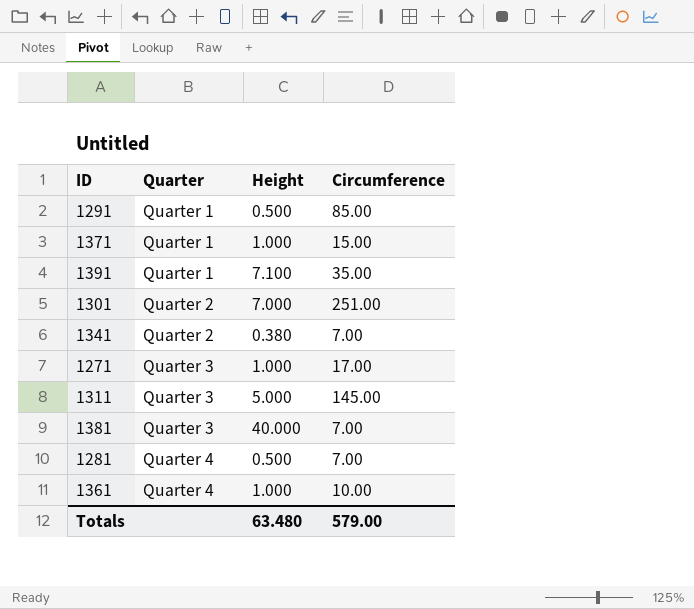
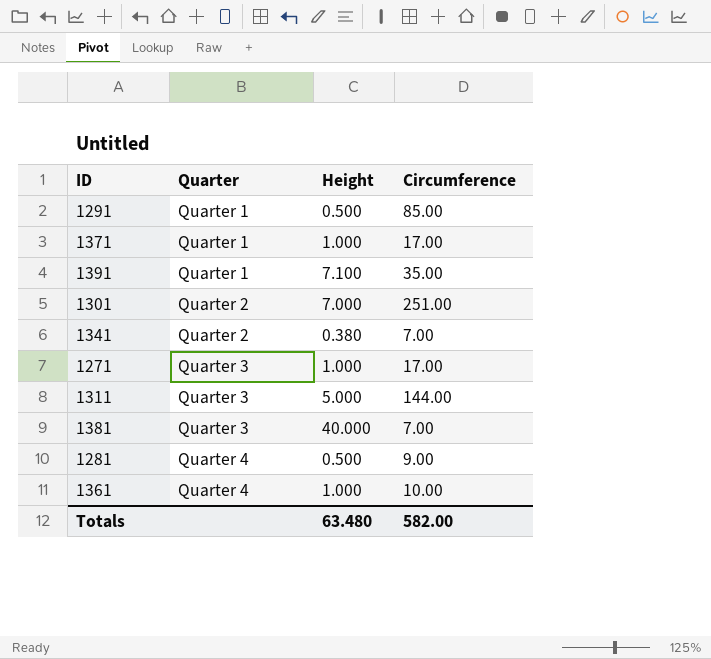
1371 | Circumference: 15.00 -> 17.00
1311 | Circumference: 145.00 -> 144.00
1281 | Circumference: 7.00 -> 9.00
Totals | Circumference: 579.00 -> 582.00

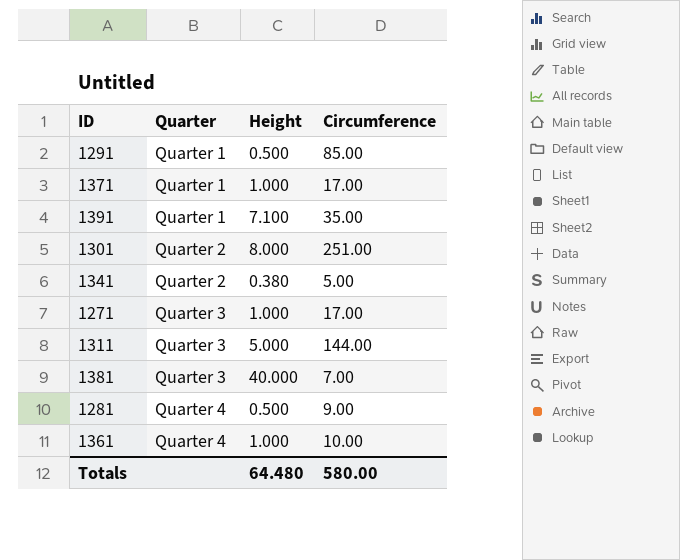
1301 | Height: 7.000 -> 8.000
1341 | Circumference: 7.00 -> 5.00
Totals | Height: 63.480 -> 64.480
Totals | Circumference: 582.00 -> 580.00

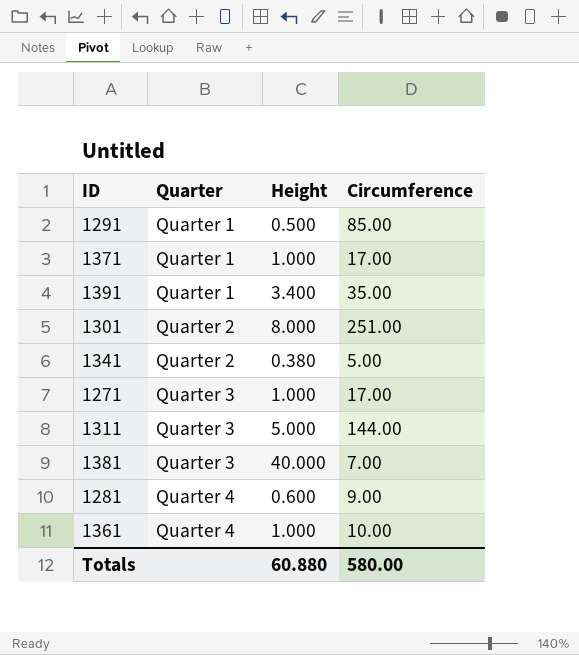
1391 | Height: 7.100 -> 3.400
1281 | Height: 0.500 -> 0.600
Totals | Height: 64.480 -> 60.880

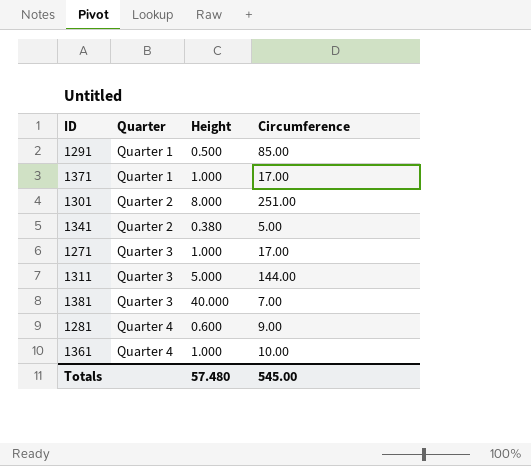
row 1391: Quarter 1 | 3.400 | 35.00 -> none
Totals | Height: 60.880 -> 57.480
Totals | Circumference: 580.00 -> 545.00

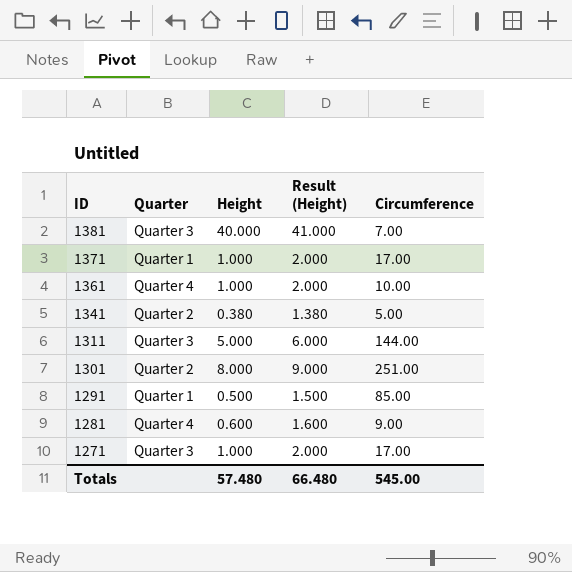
row order: Quarter ascending -> ID descending
column Result (Height) | formula: none -> [Height] + 1

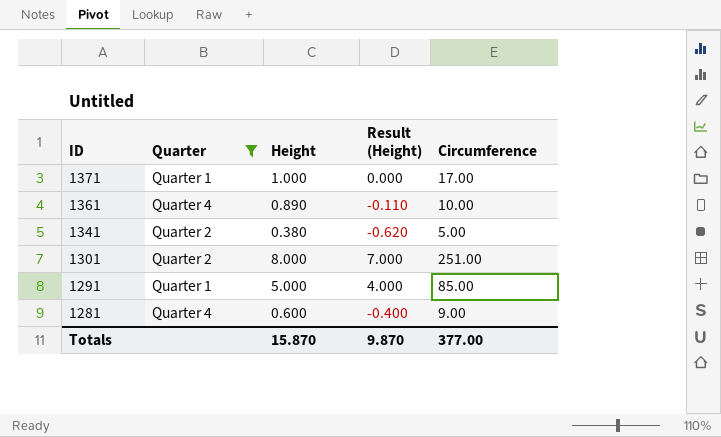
filter: none -> Quarter != Quarter 3
column Result (Height) | formula: [Height] + 1 -> [Height] - 1
1361 | Height: 1.000 -> 0.890
1291 | Height: 0.500 -> 5.000
Totals | Height: 57.480 -> 15.870
Totals | Result (Height): 66.480 -> 9.870
Totals | Circumference: 545.00 -> 377.00

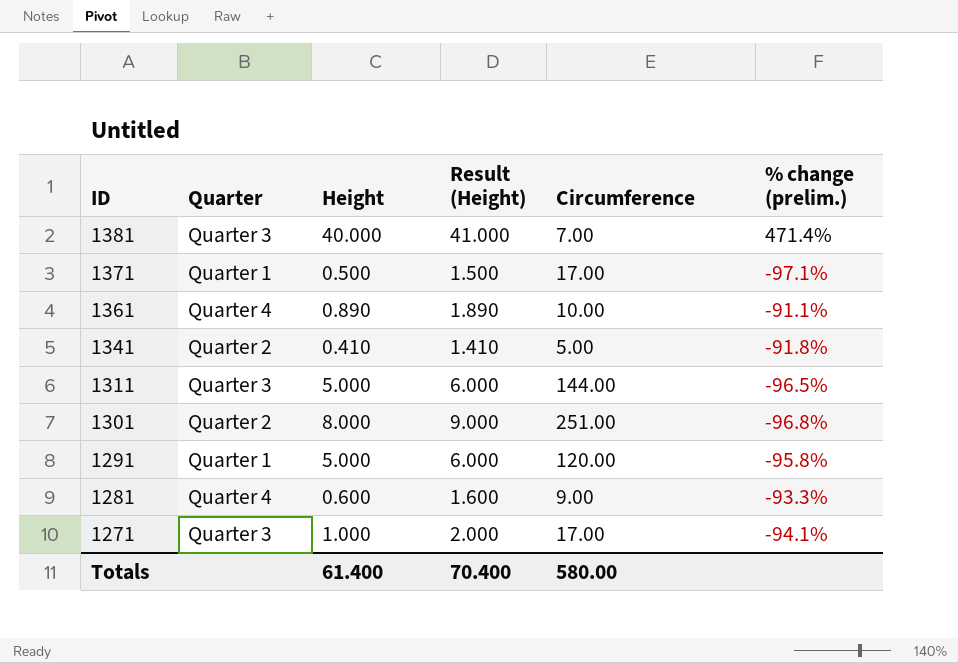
filter: Quarter != Quarter 3 -> none
column Result (Height) | formula: [Height] - 1 -> [Height] + 1
column % change (prelim.) | formula: none -> ([Height] - [Circumference]) / [Circumference]
1371 | Height: 1.000 -> 0.500
1341 | Height: 0.380 -> 0.410
1291 | Circumference: 85.00 -> 120.00
Totals | Height: 15.870 -> 61.400
Totals | Result (Height): 9.870 -> 70.400
Totals | Circumference: 377.00 -> 580.00

